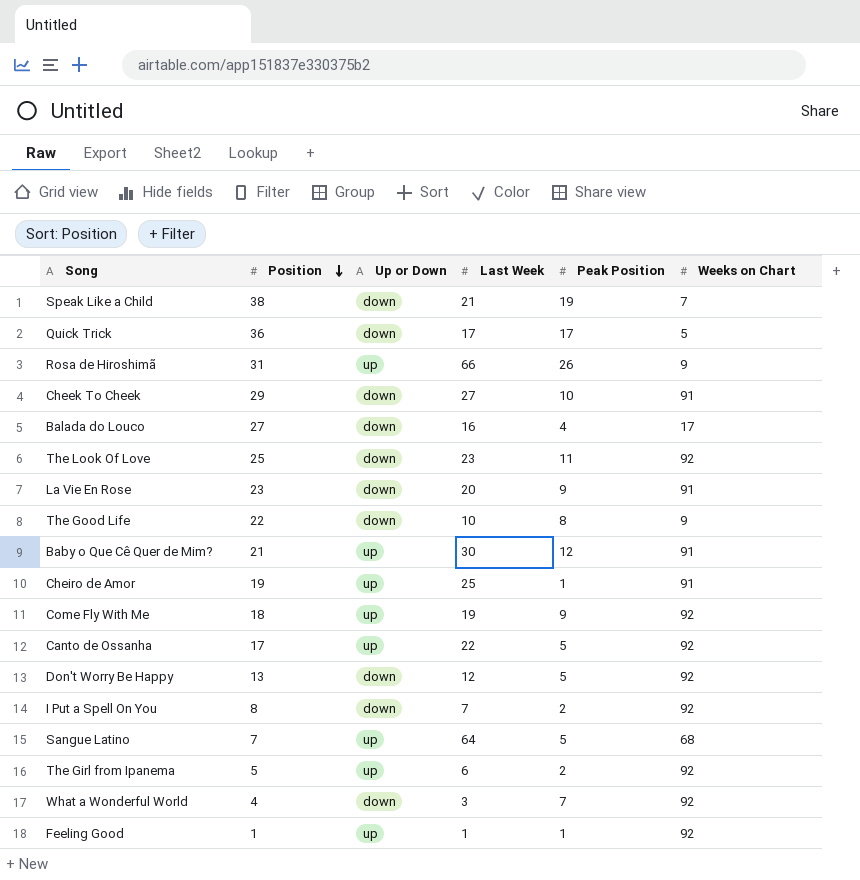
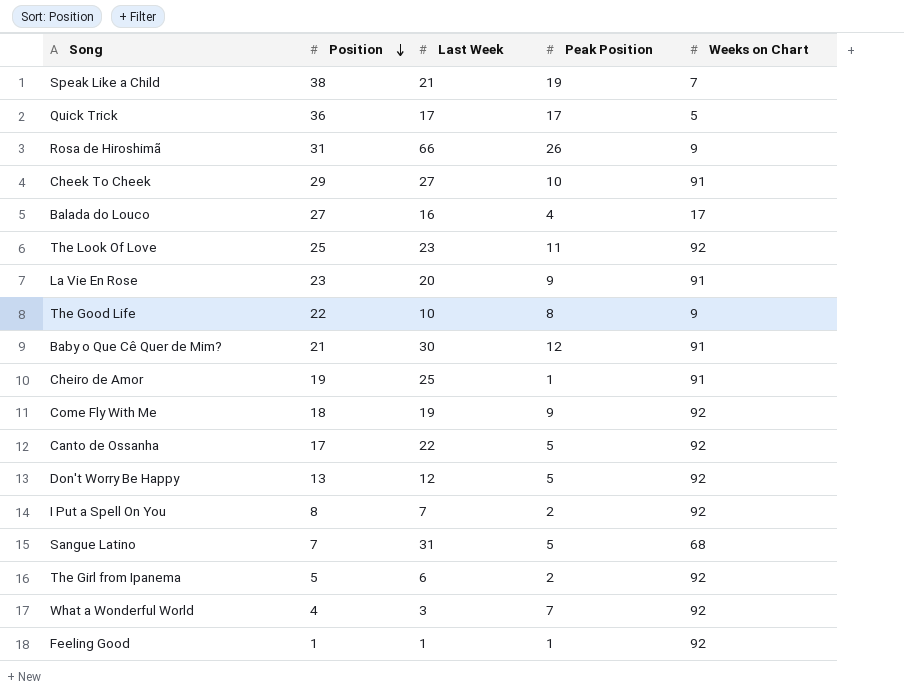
column Up or Down | position: 3 -> none
Sangue Latino | Last Week: 64 -> 31

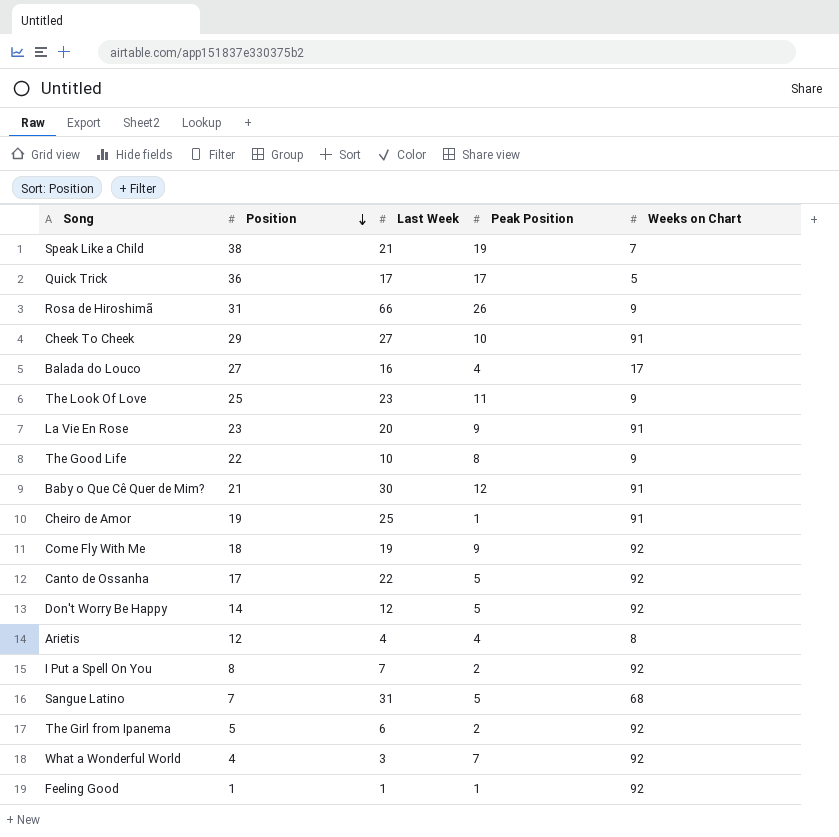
The Look Of Love | Weeks on Chart: 92 -> 9
Don't Worry Be Happy | Position: 13 -> 14
row Arietis: none -> 12 | 4 | 4 | 8

